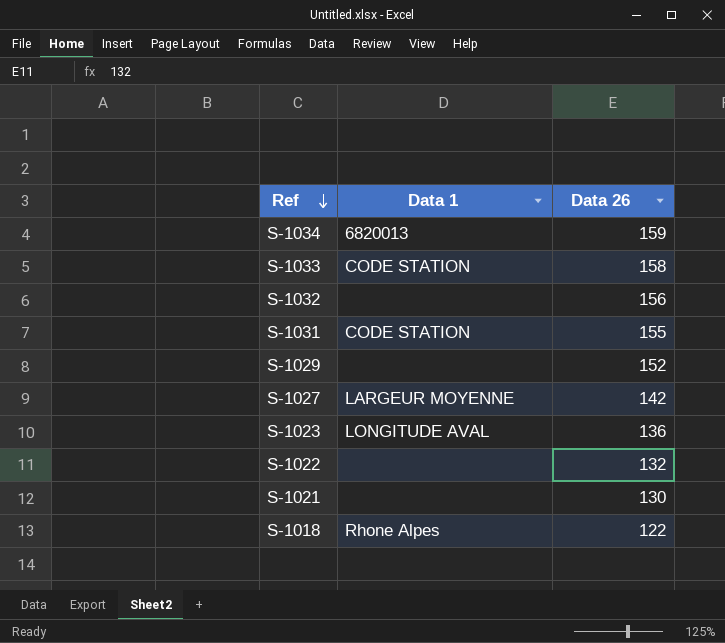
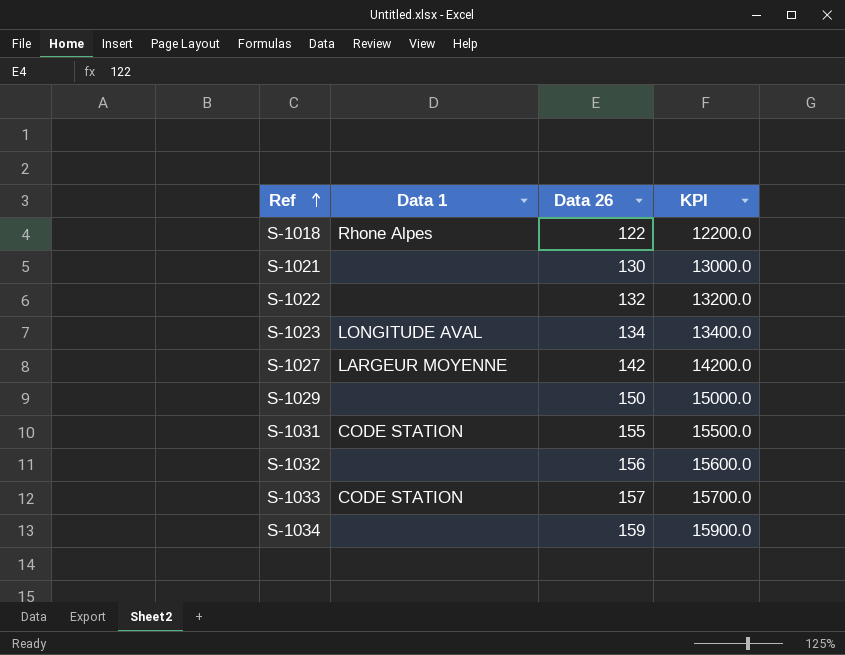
row order: Ref descending -> Ref ascending
column KPI | formula: none -> [Data 26] * 100
S-1023 | Data 26: 136 -> 134
S-1029 | Data 26: 152 -> 150
S-1033 | Data 26: 158 -> 157
S-1034 | Data 1: 6820013 -> none

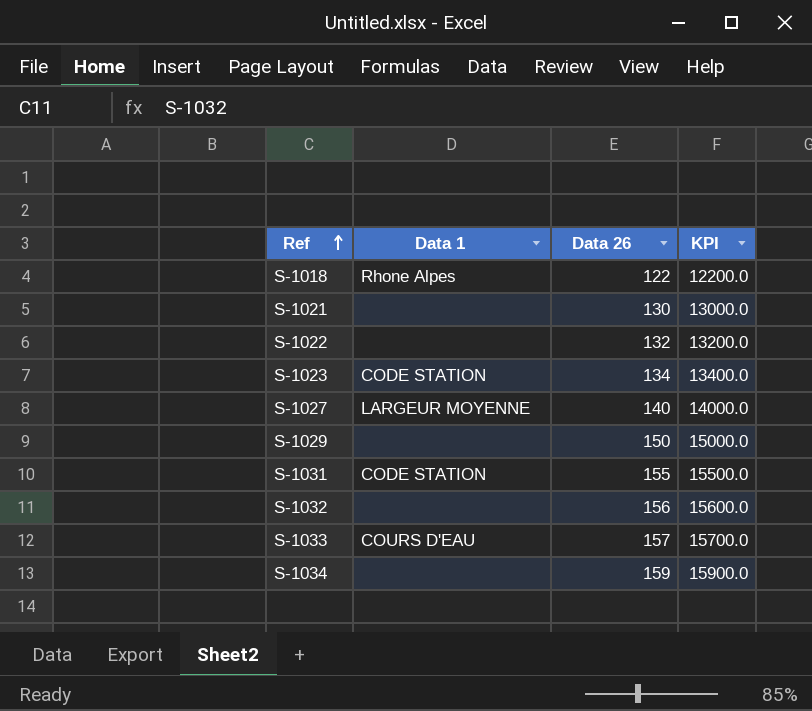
S-1023 | Data 1: LONGITUDE AVAL -> CODE STATION
S-1027 | Data 26: 142 -> 140
S-1027 | KPI: 14200.0 -> 14000.0
S-1033 | Data 1: CODE STATION -> COURS D'EAU

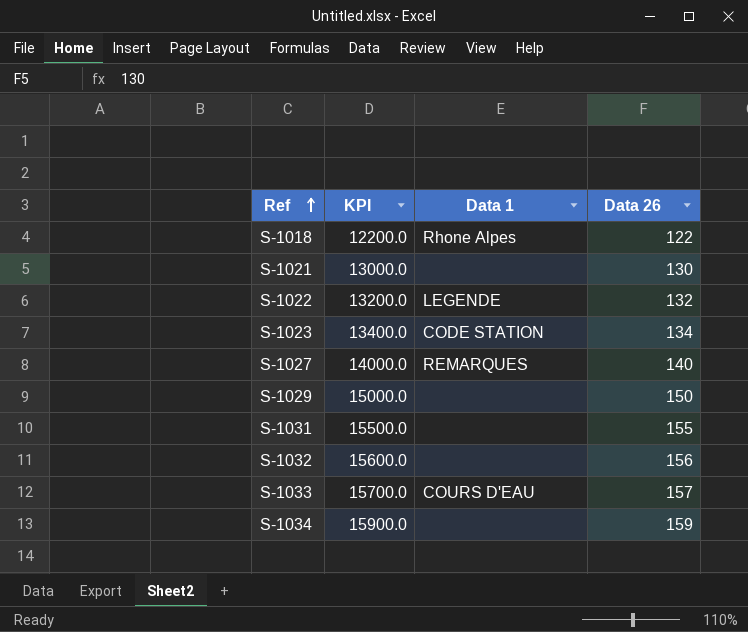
column KPI | position: 4 -> 2
S-1022 | Data 1: none -> LEGENDE
S-1027 | Data 1: LARGEUR MOYENNE -> REMARQUES
S-1031 | Data 1: CODE STATION -> none

